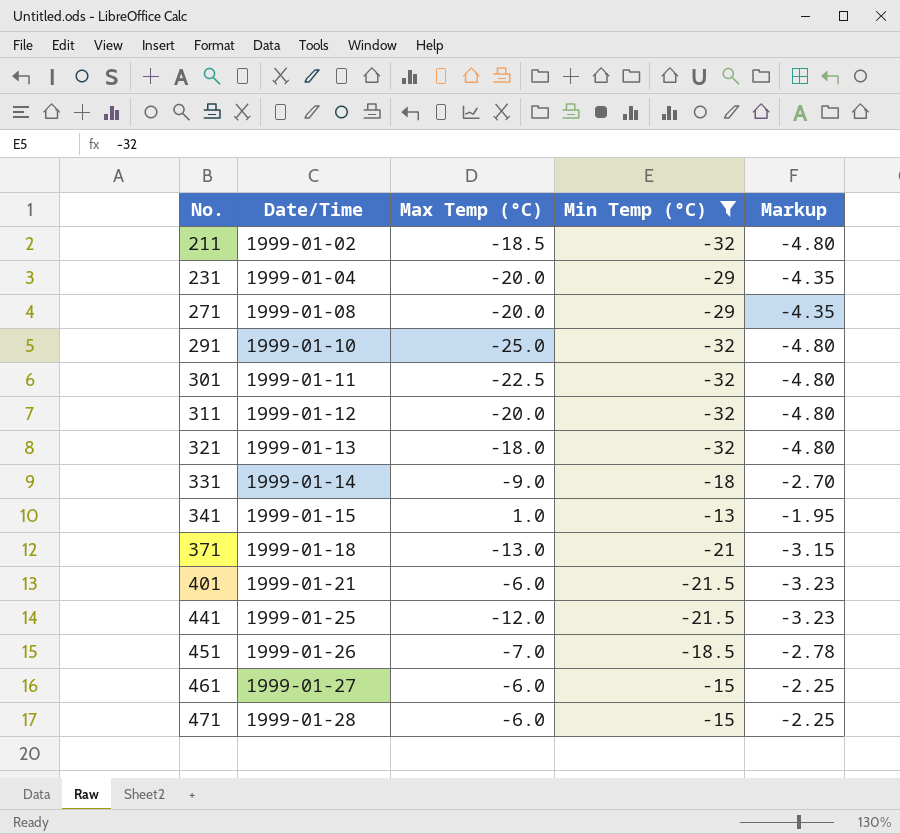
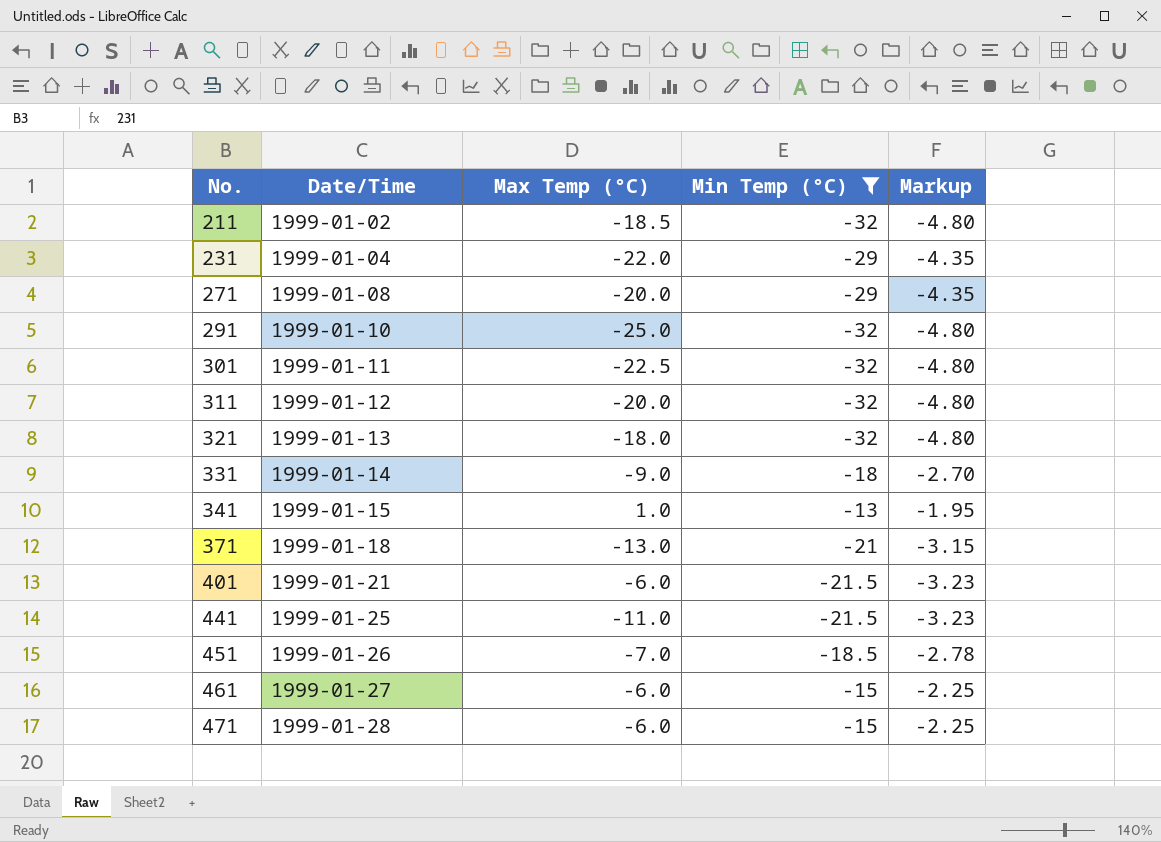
231 | Max Temp (°C): -20.0 -> -22.0
441 | Max Temp (°C): -12.0 -> -11.0

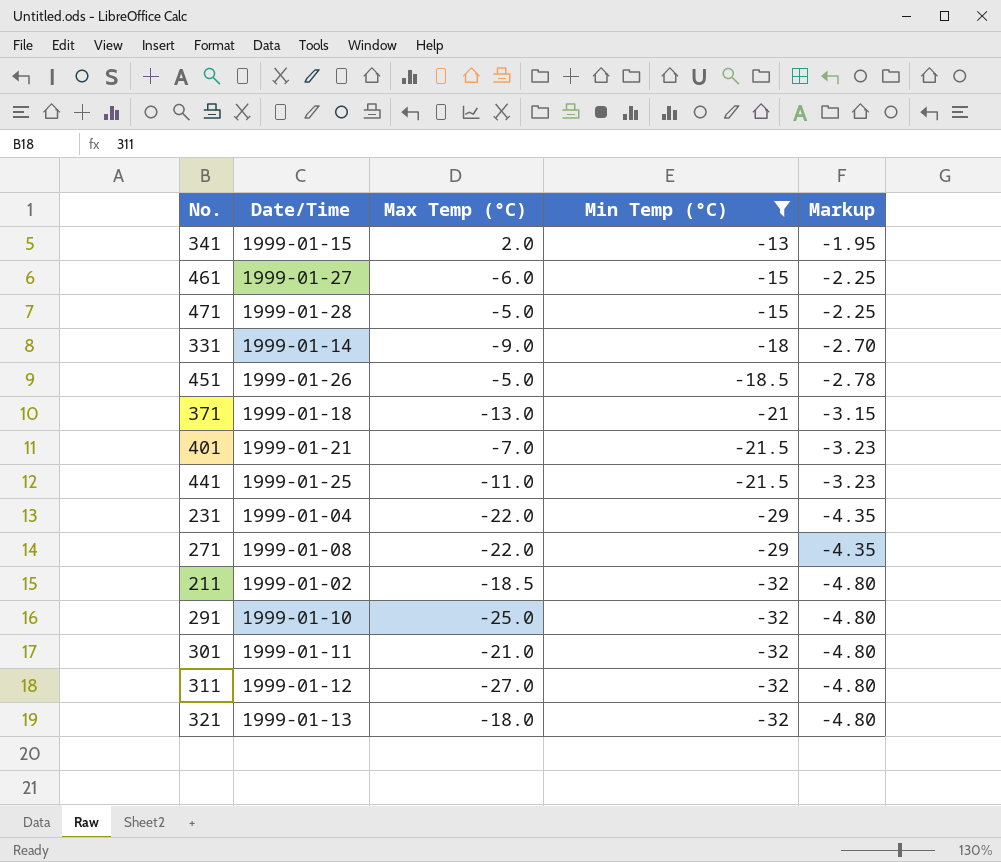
row order: No. ascending -> Min Temp (°C) descending
341 | Max Temp (°C): 1.0 -> 2.0
471 | Max Temp (°C): -6.0 -> -5.0
451 | Max Temp (°C): -7.0 -> -5.0
401 | Max Temp (°C): -6.0 -> -7.0
271 | Max Temp (°C): -20.0 -> -22.0
301 | Max Temp (°C): -22.5 -> -21.0
311 | Max Temp (°C): -20.0 -> -27.0

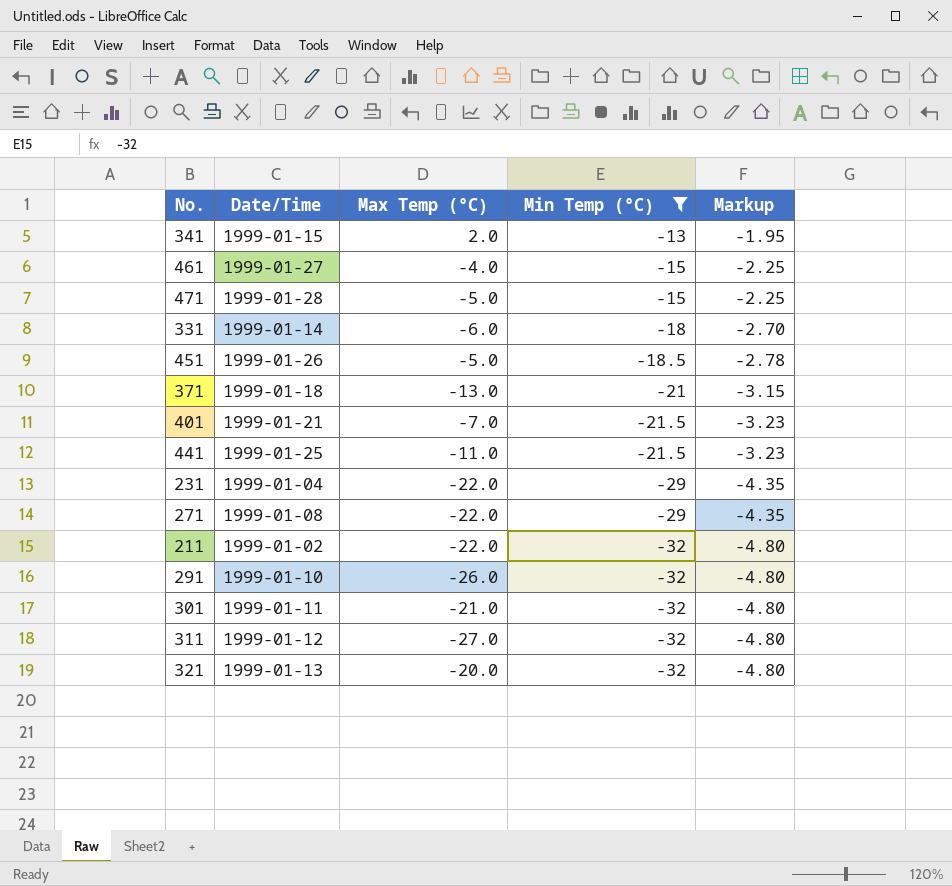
461 | Max Temp (°C): -6.0 -> -4.0
331 | Max Temp (°C): -9.0 -> -6.0
211 | Max Temp (°C): -18.5 -> -22.0
291 | Max Temp (°C): -25.0 -> -26.0
321 | Max Temp (°C): -18.0 -> -20.0

